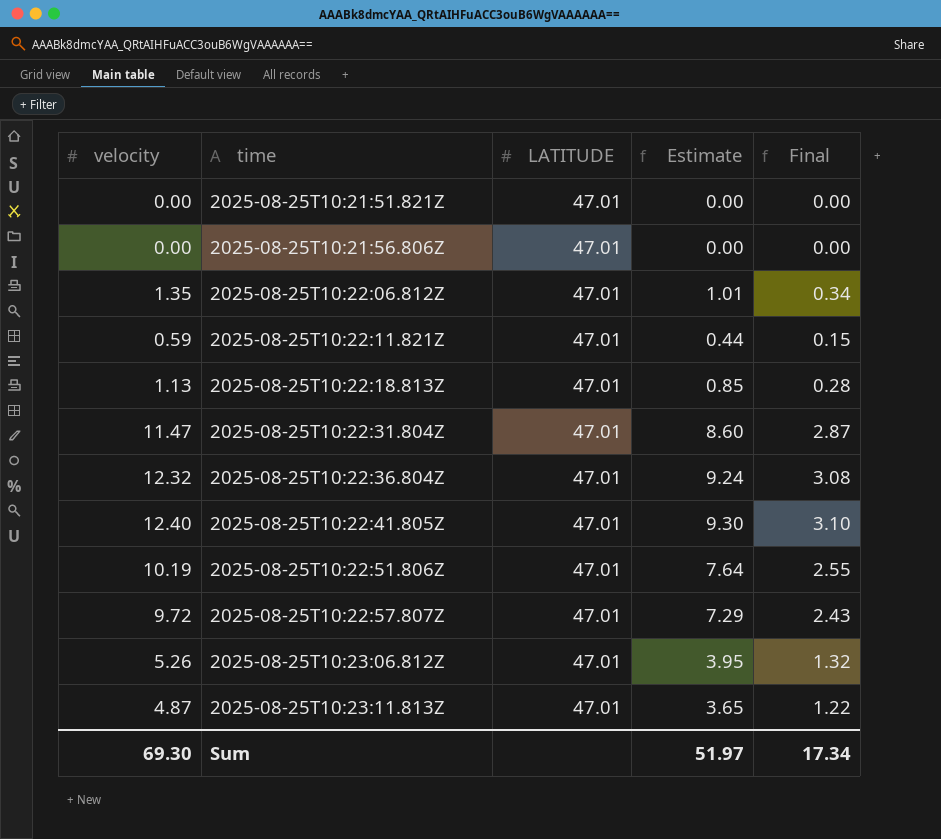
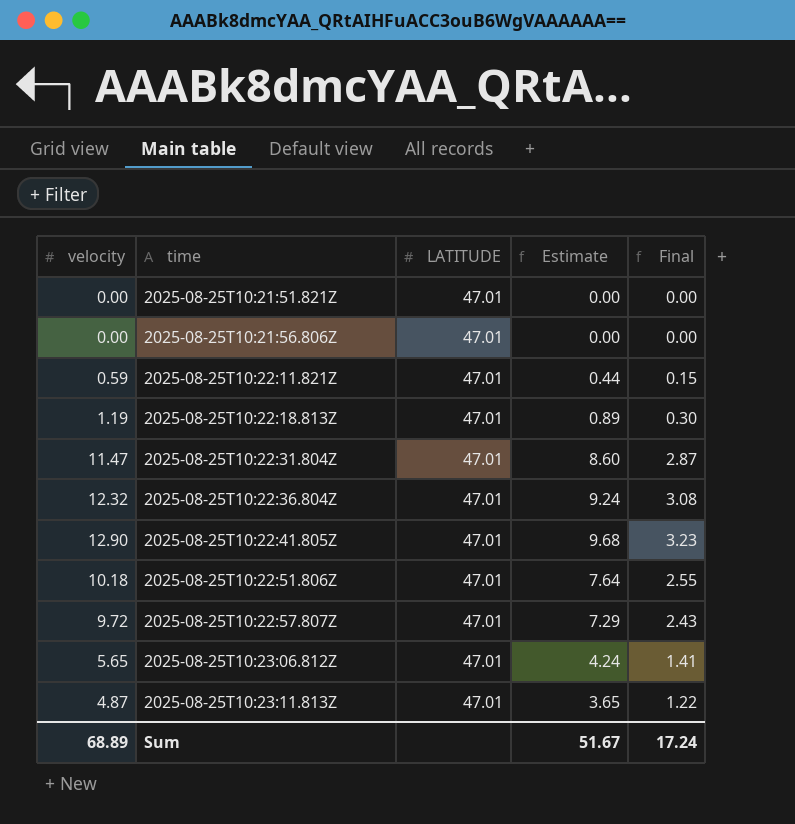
row 2025-08-25T10:22:06.812Z: 1.35 | 47.01 | 1.01 | 0.34 -> none
2025-08-25T10:22:18.813Z | velocity: 1.13 -> 1.19
2025-08-25T10:22:18.813Z | Estimate: 0.85 -> 0.89
2025-08-25T10:22:18.813Z | Final: 0.28 -> 0.30
2025-08-25T10:22:41.805Z | velocity: 12.40 -> 12.90
2025-08-25T10:22:41.805Z | Estimate: 9.30 -> 9.68
2025-08-25T10:22:41.805Z | Final: 3.10 -> 3.23
2025-08-25T10:22:51.806Z | velocity: 10.19 -> 10.18
2025-08-25T10:23:06.812Z | velocity: 5.26 -> 5.65
2025-08-25T10:23:06.812Z | Estimate: 3.95 -> 4.24
2025-08-25T10:23:06.812Z | Final: 1.32 -> 1.41
Sum | velocity: 69.30 -> 68.89
Sum | Estimate: 51.97 -> 51.67
Sum | Final: 17.34 -> 17.24

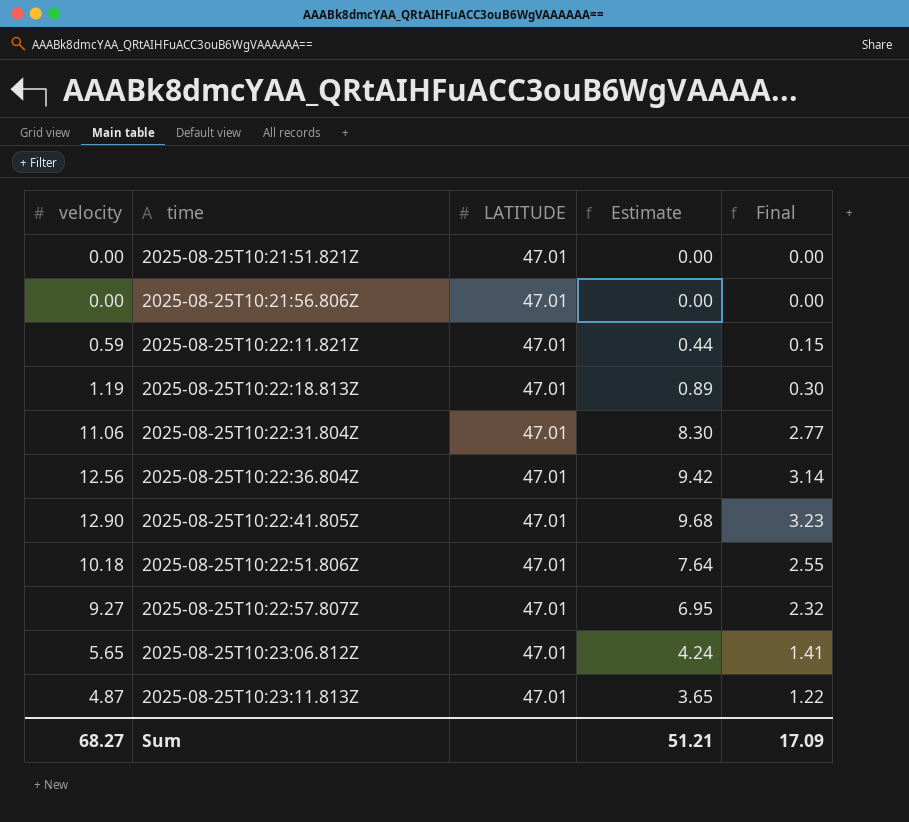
2025-08-25T10:22:31.804Z | velocity: 11.47 -> 11.06
2025-08-25T10:22:31.804Z | Estimate: 8.60 -> 8.30
2025-08-25T10:22:31.804Z | Final: 2.87 -> 2.77
2025-08-25T10:22:36.804Z | velocity: 12.32 -> 12.56
2025-08-25T10:22:36.804Z | Estimate: 9.24 -> 9.42
2025-08-25T10:22:36.804Z | Final: 3.08 -> 3.14
2025-08-25T10:22:57.807Z | velocity: 9.72 -> 9.27
2025-08-25T10:22:57.807Z | Estimate: 7.29 -> 6.95
2025-08-25T10:22:57.807Z | Final: 2.43 -> 2.32
Sum | velocity: 68.89 -> 68.27
Sum | Estimate: 51.67 -> 51.21
Sum | Final: 17.24 -> 17.09

